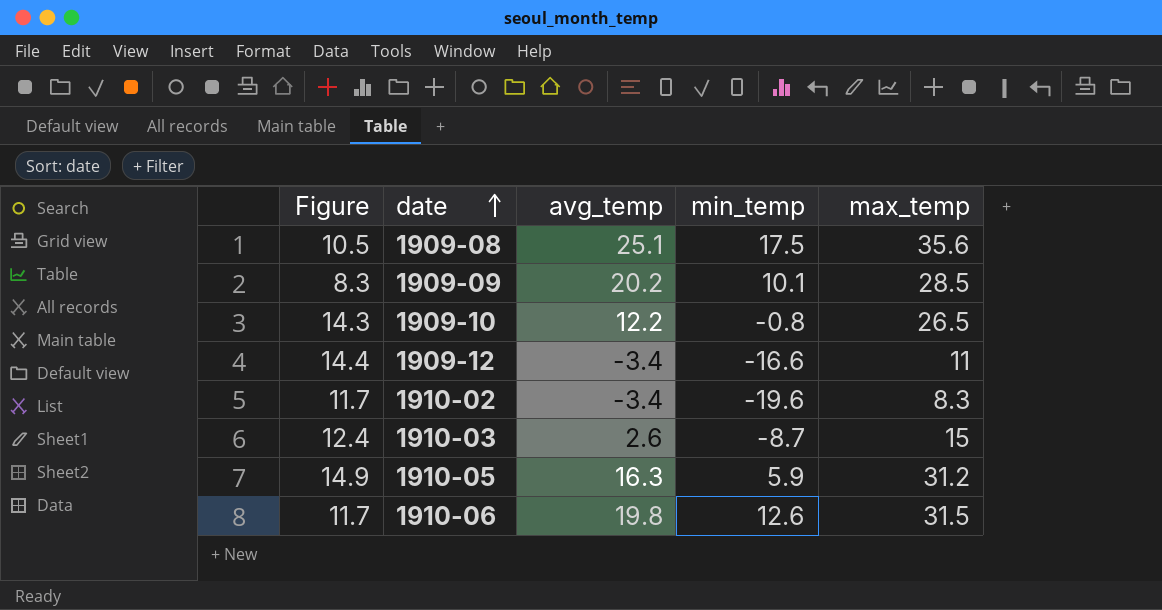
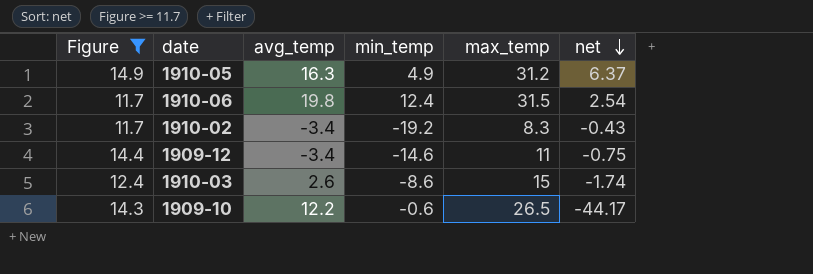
filter: none -> Figure >= 11.7
row order: date ascending -> net descending
column net | formula: none -> [max_temp] / [min_temp]
1910-05 | min_temp: 5.9 -> 4.9
1910-06 | min_temp: 12.6 -> 12.4
1910-02 | min_temp: -19.6 -> -19.2
1909-12 | min_temp: -16.6 -> -14.6
1910-03 | min_temp: -8.7 -> -8.6
1909-10 | min_temp: -0.8 -> -0.6

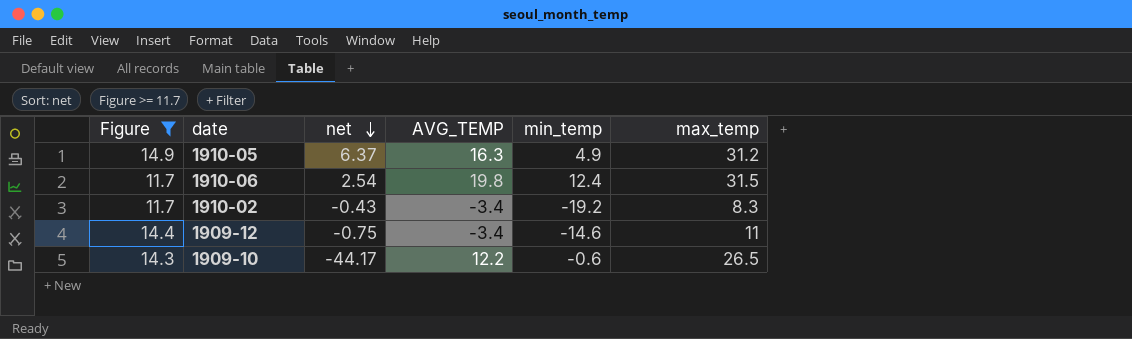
column net | position: 6 -> 3
column name: avg_temp -> AVG_TEMP
row 1910-03: 12.4 | 2.6 | -8.6 | 15 | -1.74 -> none

